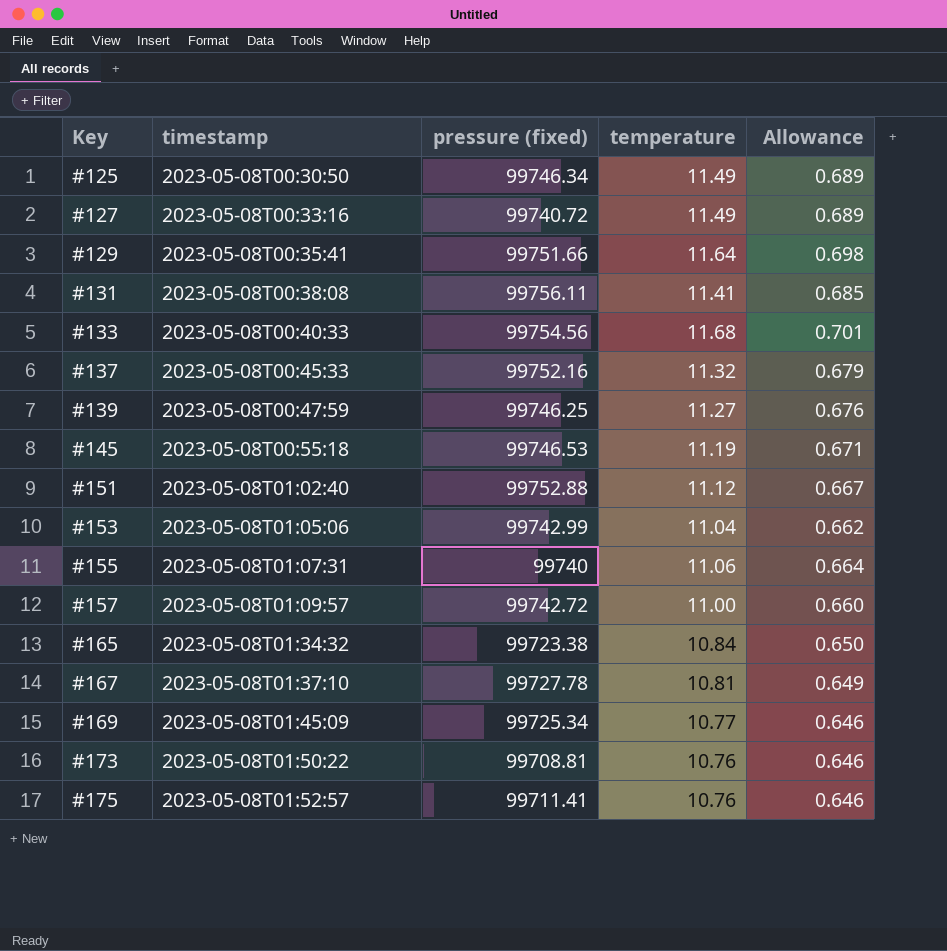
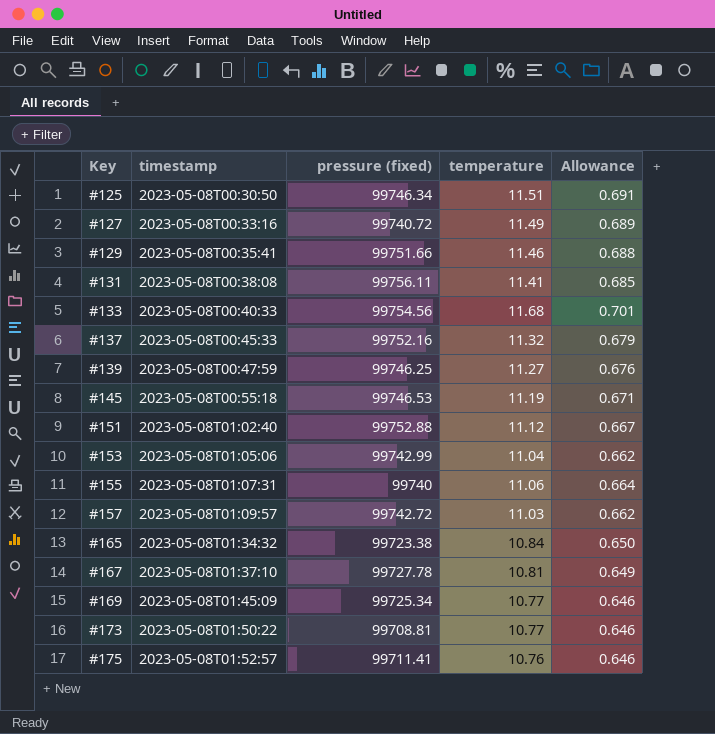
#125 | temperature: 11.49 -> 11.51
#125 | Allowance: 0.689 -> 0.691
#129 | temperature: 11.64 -> 11.46
#129 | Allowance: 0.698 -> 0.688
#157 | temperature: 11.00 -> 11.03
#157 | Allowance: 0.660 -> 0.662
#173 | temperature: 10.76 -> 10.77

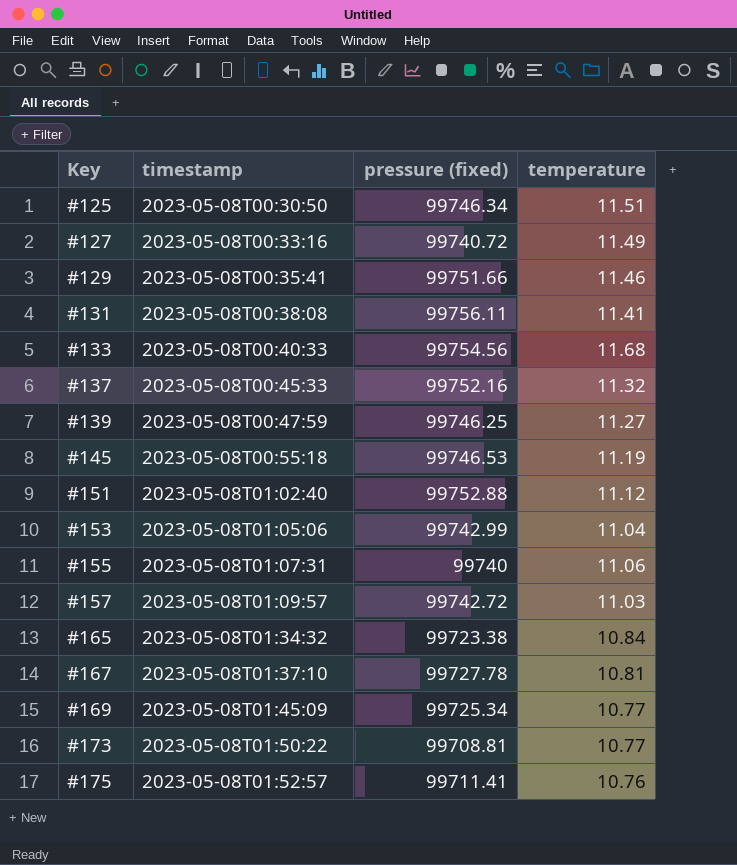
column Allowance | formula: [temperature] * 0.06 -> none

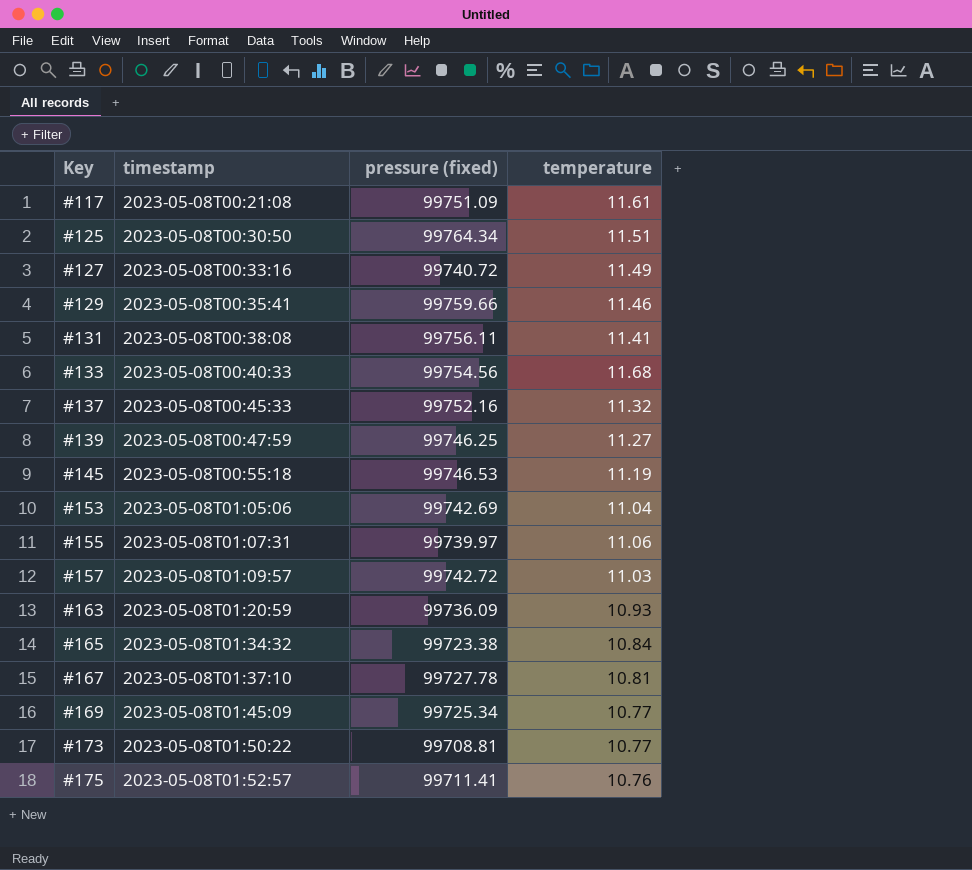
row #151: 2023-05-08T01:02:40 | 99752.88 | 11.12 -> none
row #117: none -> 2023-05-08T00:21:08 | 99751.09 | 11.61
#125 | pressure (fixed): 99746.34 -> 99764.34
#129 | pressure (fixed): 99751.66 -> 99759.66
#153 | pressure (fixed): 99742.99 -> 99742.69
#155 | pressure (fixed): 99740 -> 99739.97
row #163: none -> 2023-05-08T01:20:59 | 99736.09 | 10.93

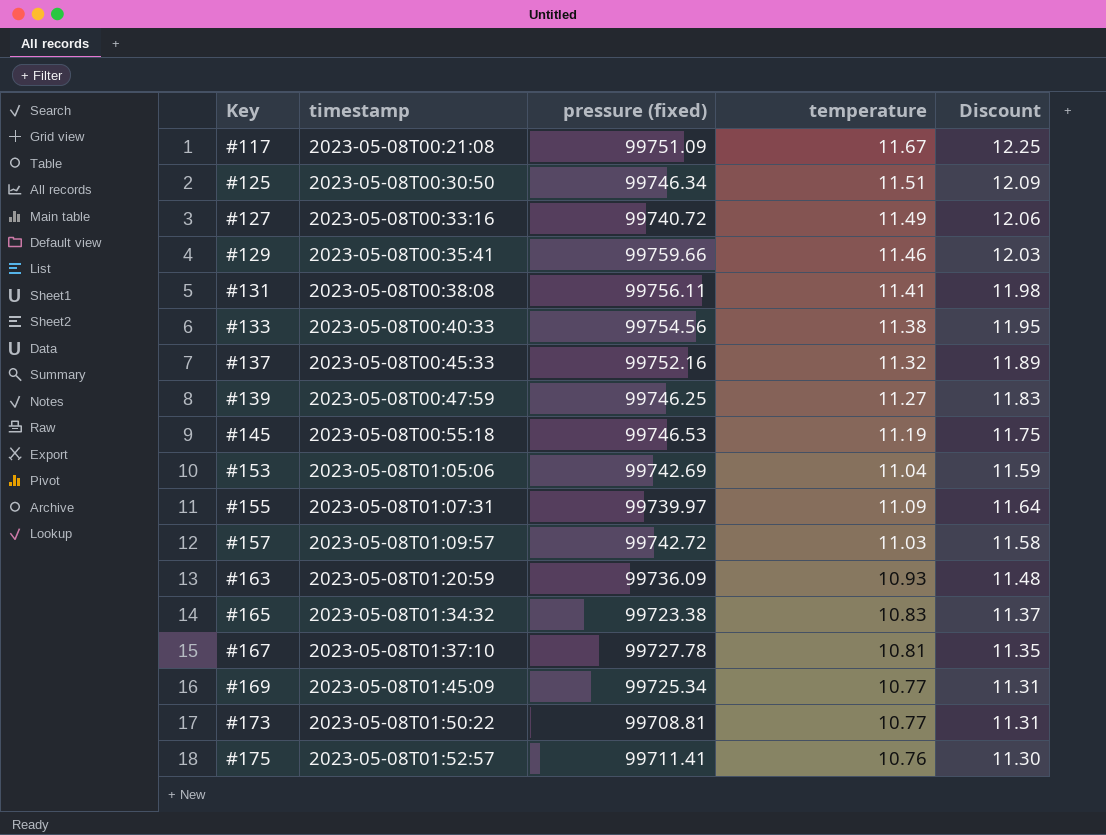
column Discount | formula: none -> [temperature] * 1.05
#117 | temperature: 11.61 -> 11.67
#125 | pressure (fixed): 99764.34 -> 99746.34
#133 | temperature: 11.68 -> 11.38
#155 | temperature: 11.06 -> 11.09
#165 | temperature: 10.84 -> 10.83

